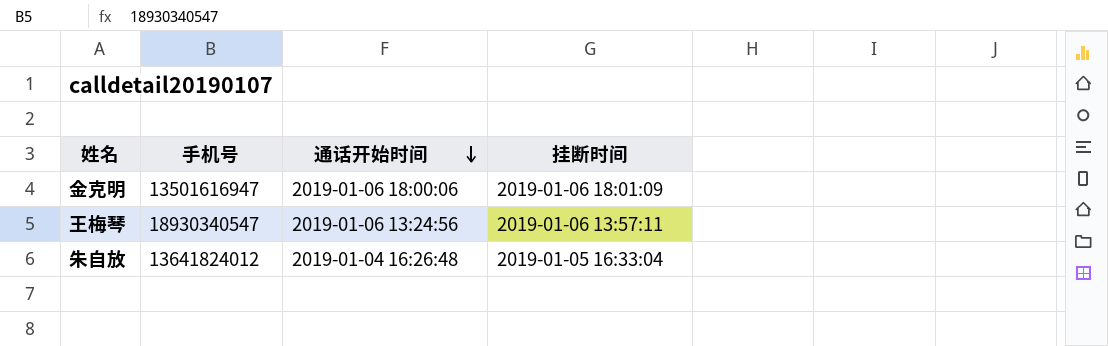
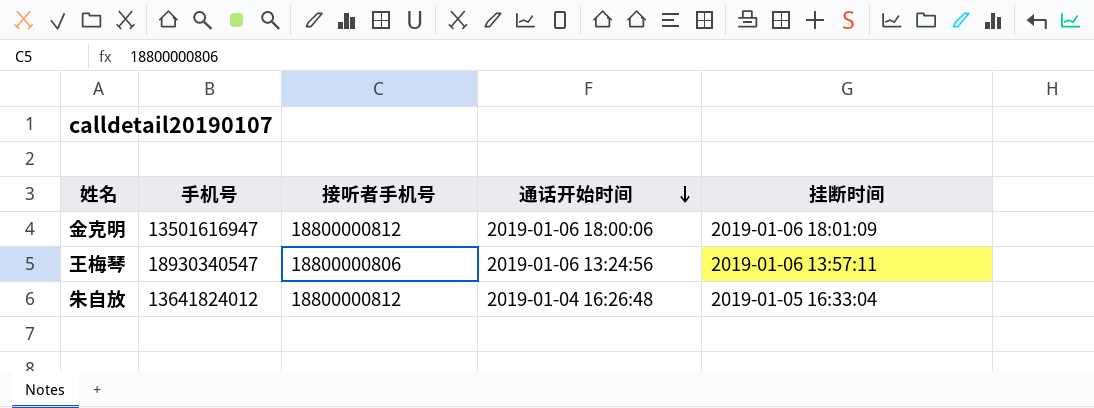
column 接听者手机号 | position: none -> 3

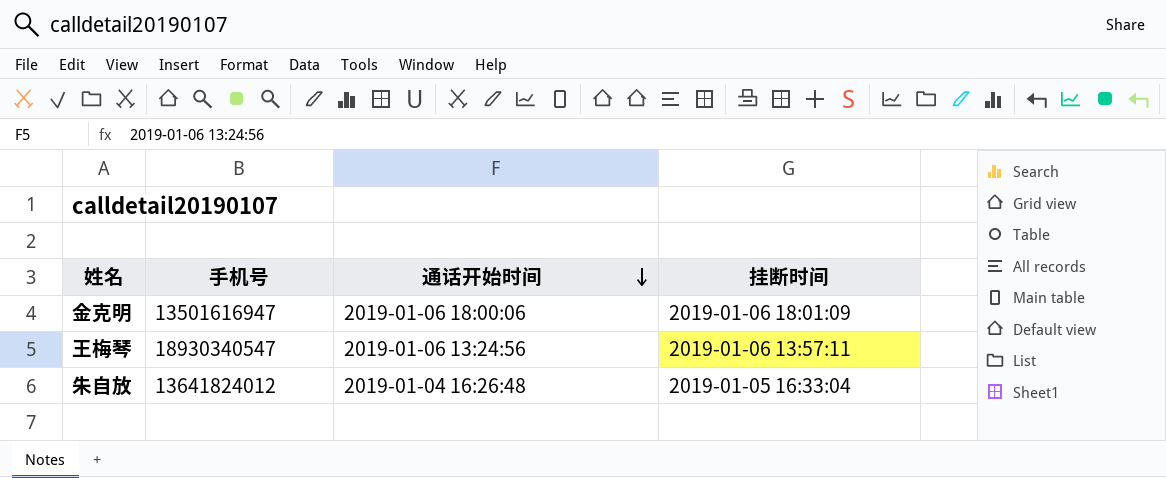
column 接听者手机号 | position: 3 -> none

